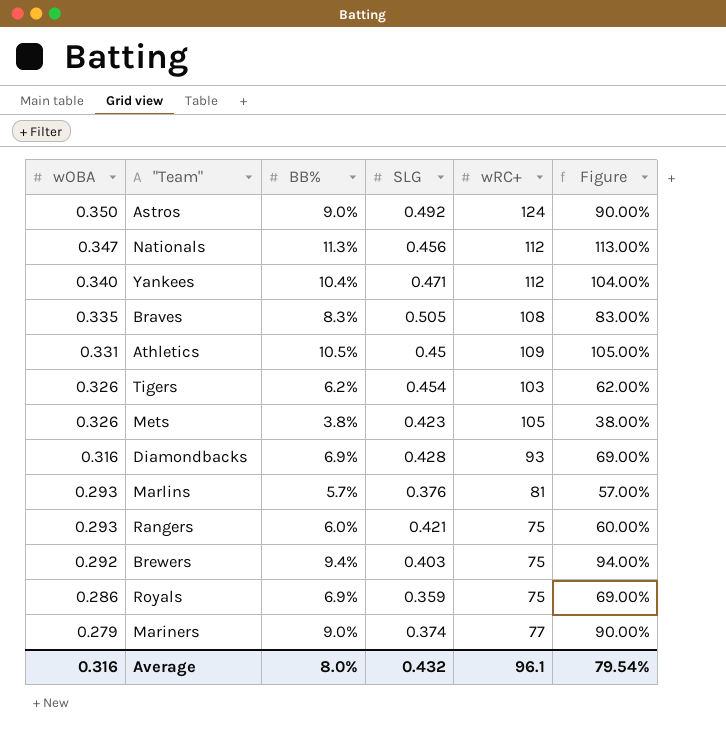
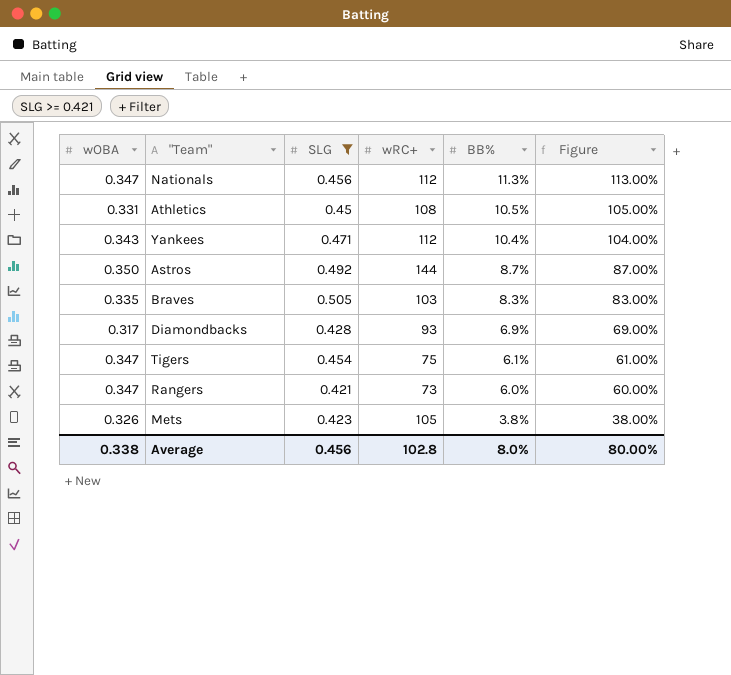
filter: none -> SLG >= 0.421
row order: wOBA descending -> BB% descending
column BB% | position: 3 -> 5
Athletics | wRC+: 109 -> 108
Yankees | wOBA: 0.340 -> 0.343
Astros | wRC+: 124 -> 144
Astros | BB%: 9.0% -> 8.7%
Astros | Figure: 90.00% -> 87.00%
Braves | wRC+: 108 -> 103
Diamondbacks | wOBA: 0.316 -> 0.317
Tigers | wOBA: 0.326 -> 0.347
Tigers | wRC+: 103 -> 75
Tigers | BB%: 6.2% -> 6.1%
Tigers | Figure: 62.00% -> 61.00%
Rangers | wOBA: 0.293 -> 0.347
Rangers | wRC+: 75 -> 73
Average | wOBA: 0.316 -> 0.338
Average | SLG: 0.432 -> 0.456
Average | wRC+: 96.1 -> 102.8
Average | Figure: 79.54% -> 80.00%

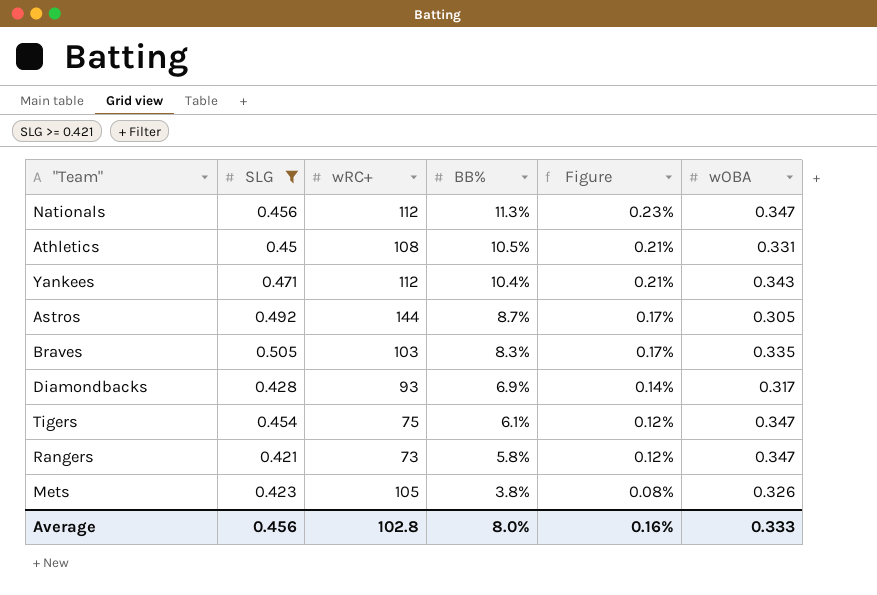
column Figure | formula: [BB%] * 10 -> [BB%] * 0.02
column wOBA | position: 1 -> 6
Astros | wOBA: 0.350 -> 0.305
Rangers | BB%: 6.0% -> 5.8%
Average | Figure: 80.00% -> 0.16%
Average | wOBA: 0.338 -> 0.333

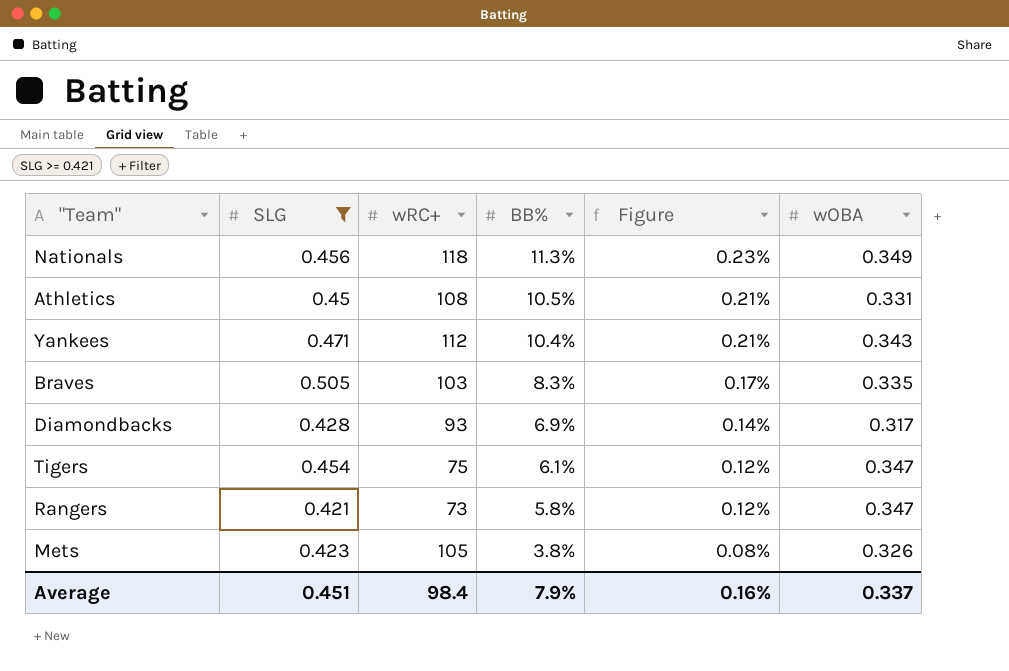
row Astros: 0.492 | 144 | 8.7% | 0.17% | 0.305 -> none
Nationals | wRC+: 112 -> 118
Nationals | wOBA: 0.347 -> 0.349
Average | SLG: 0.456 -> 0.451
Average | wRC+: 102.8 -> 98.4
Average | BB%: 8.0% -> 7.9%
Average | wOBA: 0.333 -> 0.337

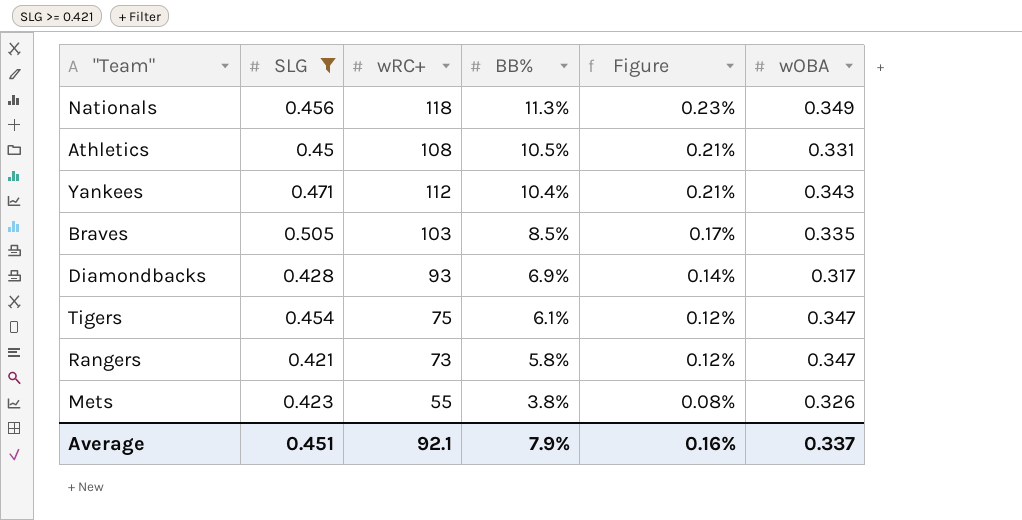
Braves | BB%: 8.3% -> 8.5%
Mets | wRC+: 105 -> 55
Average | wRC+: 98.4 -> 92.1

